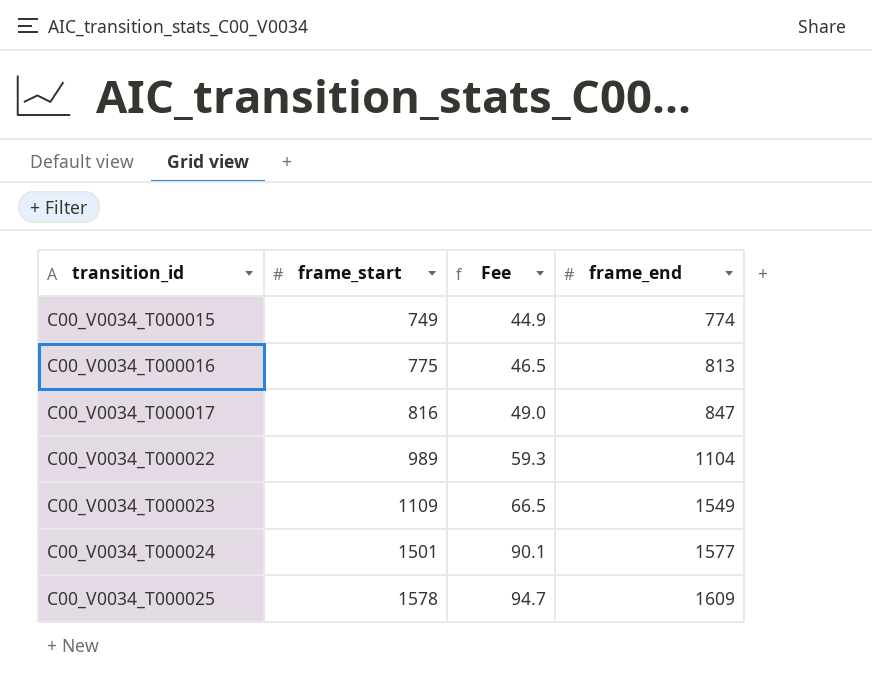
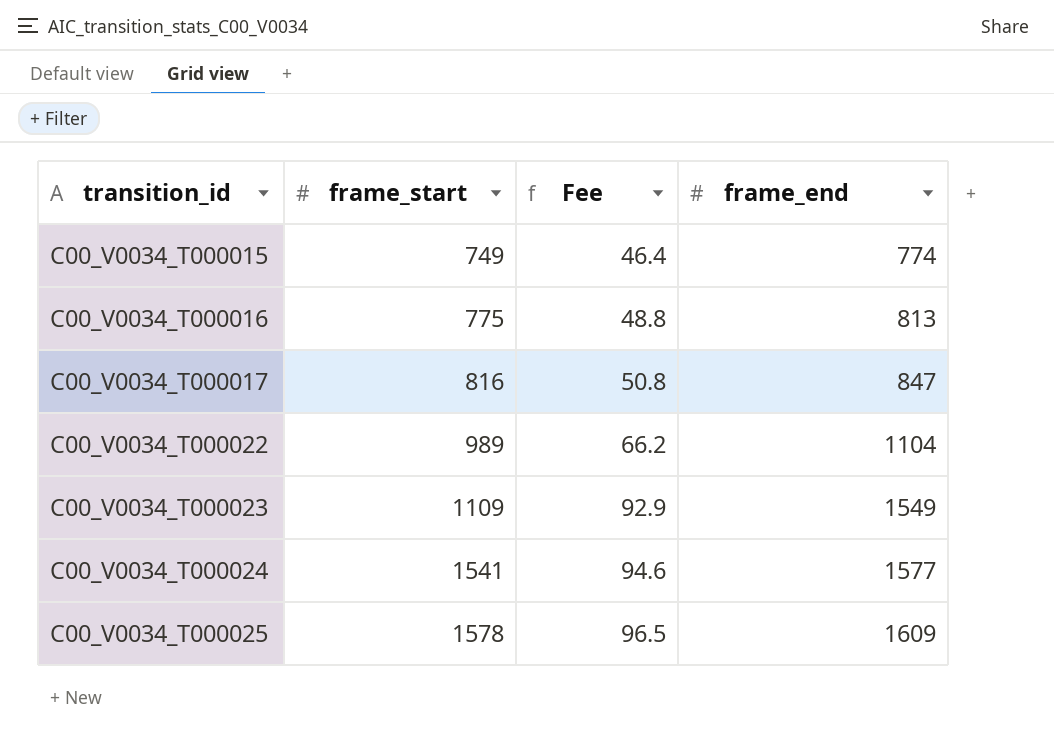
column Fee | formula: [frame_start] * 0.06 -> [frame_end] * 0.06
C00_V0034_T000024 | frame_start: 1501 -> 1541

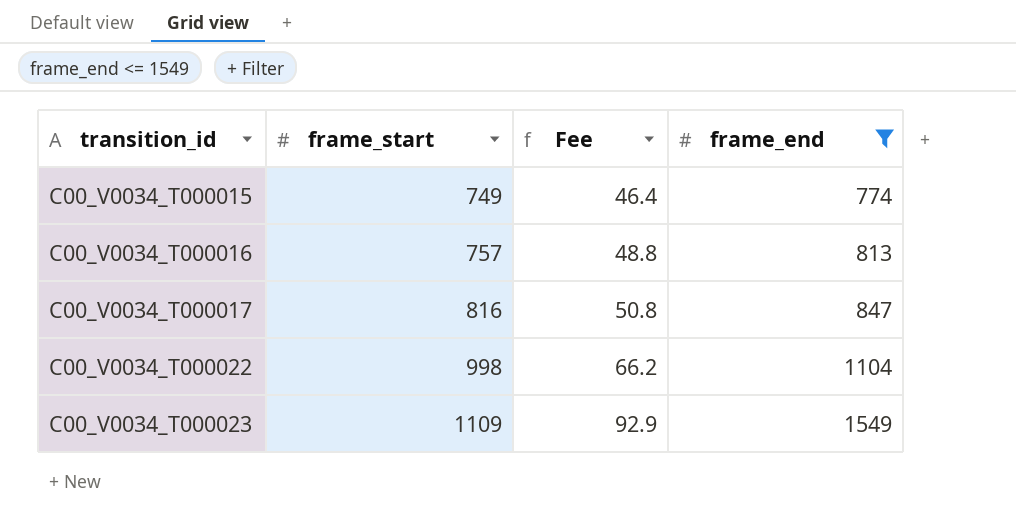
filter: none -> frame_end <= 1549
C00_V0034_T000016 | frame_start: 775 -> 757
C00_V0034_T000022 | frame_start: 989 -> 998

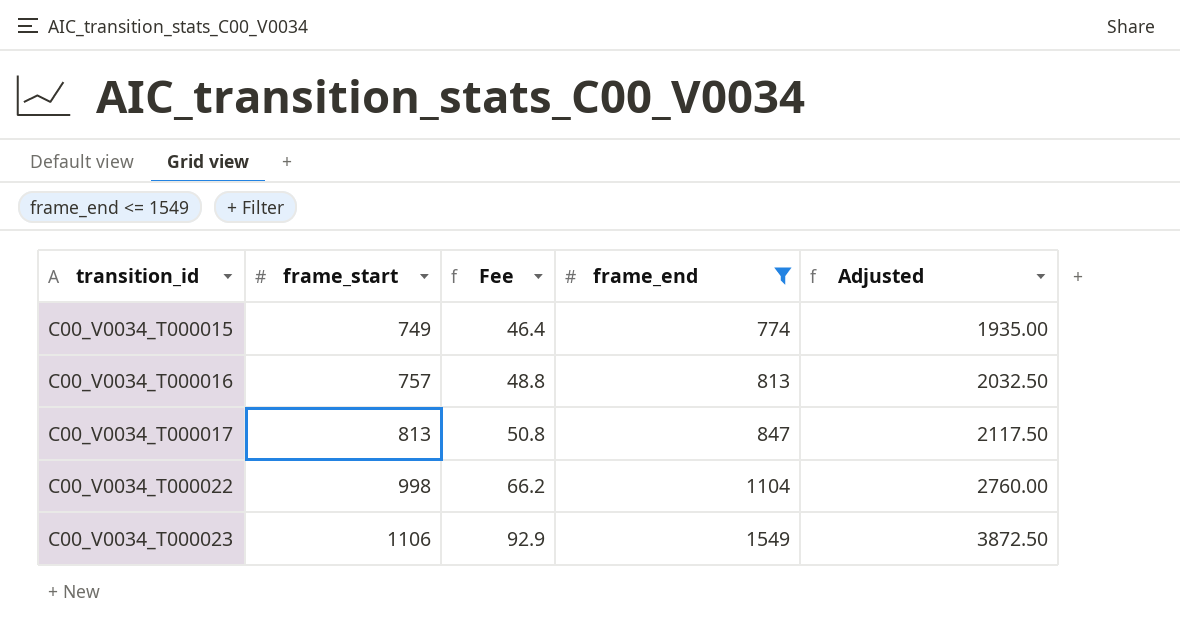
column Adjusted | formula: none -> [frame_end] * 2.5
C00_V0034_T000017 | frame_start: 816 -> 813
C00_V0034_T000023 | frame_start: 1109 -> 1106

